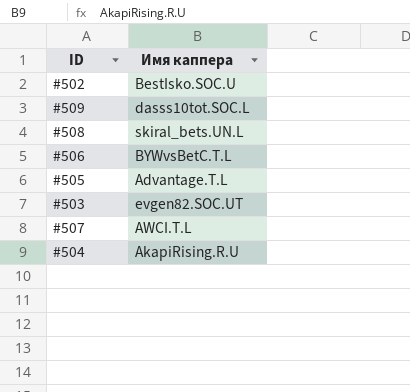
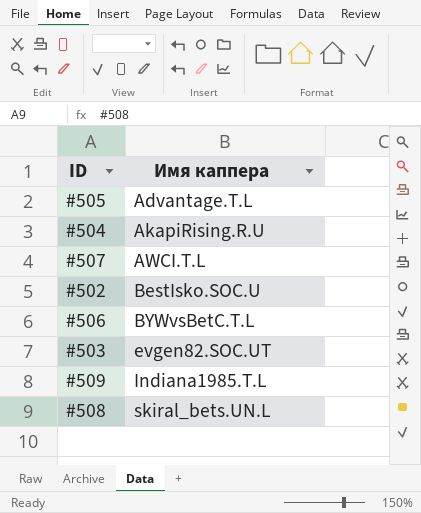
row order: none -> Имя каппера ascending
#509 | Имя каппера: dasss10tot.SOC.L -> Indiana1985.T.L

